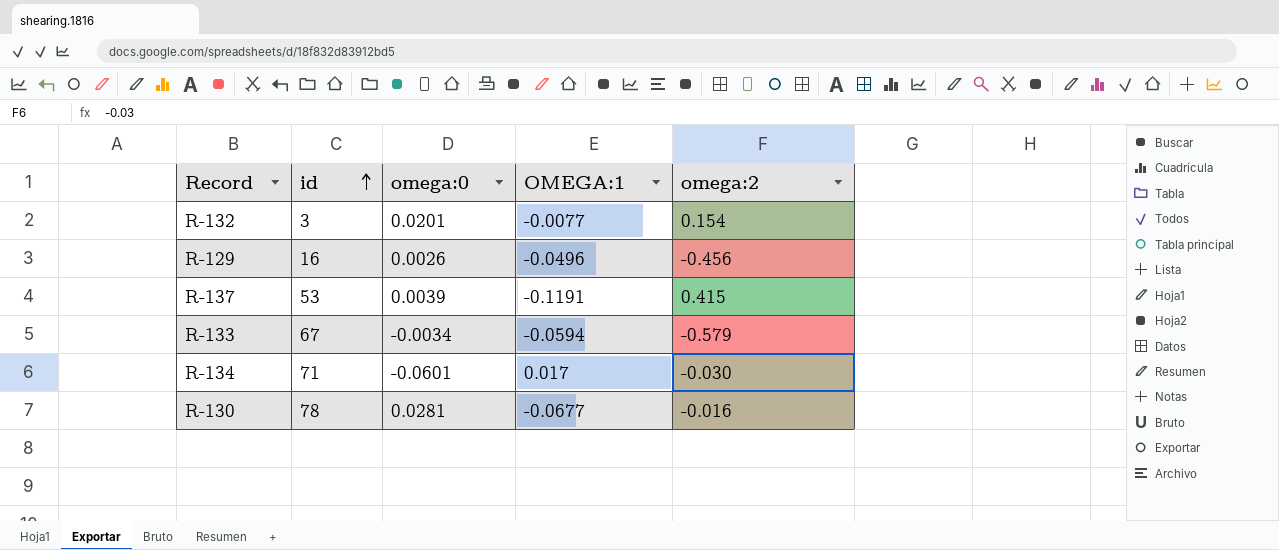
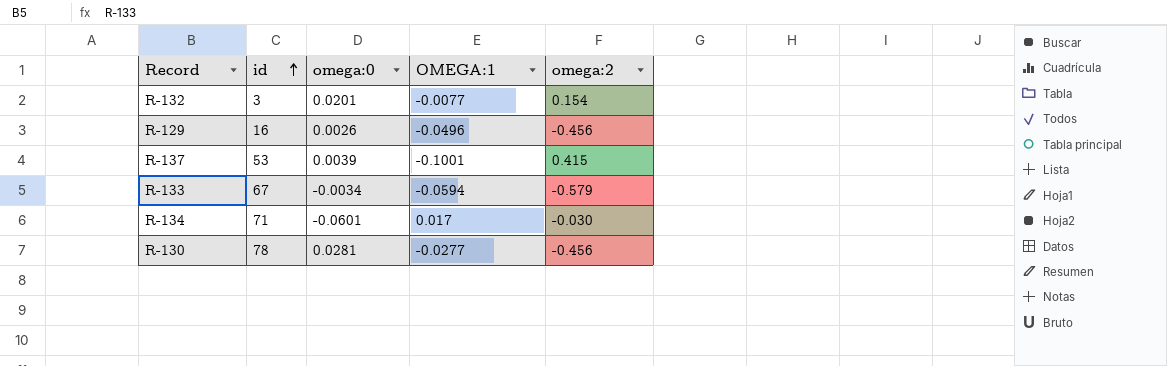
R-137 | OMEGA:1: -0.1191 -> -0.1001
R-130 | OMEGA:1: -0.0677 -> -0.0277
R-130 | omega:2: -0.016 -> -0.456

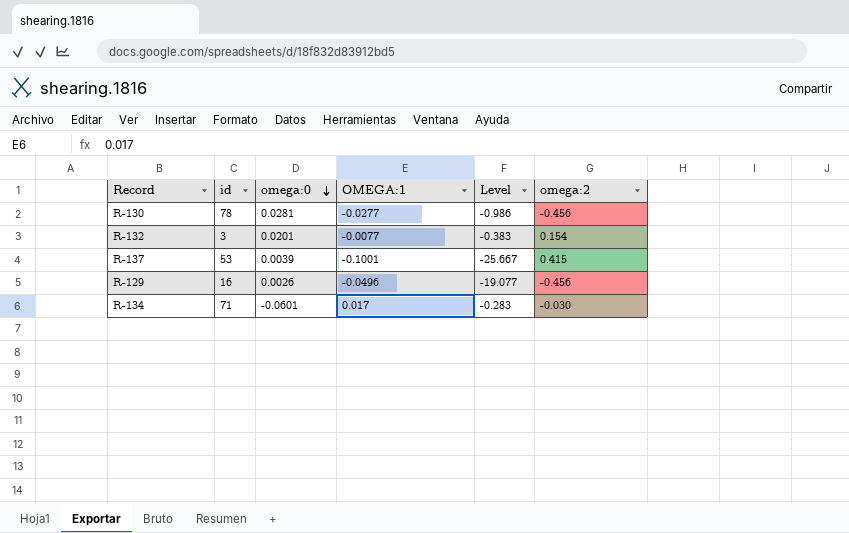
row order: id ascending -> omega:0 descending
column Level | formula: none -> [OMEGA:1] / [omega:0]
row R-133: 67 | -0.0034 | -0.0594 | -0.579 -> none

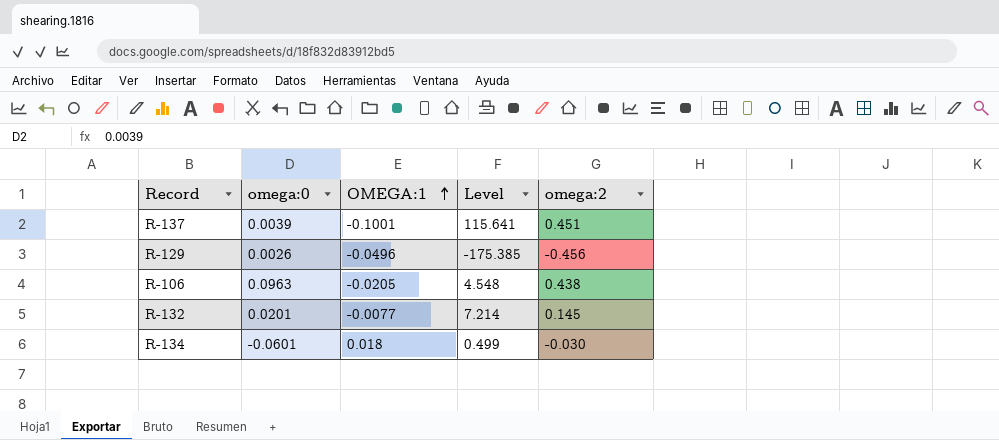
row order: omega:0 descending -> OMEGA:1 ascending
column id | position: 2 -> none
column Level | formula: [OMEGA:1] / [omega:0] -> [omega:2] / [omega:0]
row R-130: 78 | 0.0281 | -0.0277 | -0.986 | -0.456 -> none
R-137 | omega:2: 0.415 -> 0.451
row R-106: none -> 0.0963 | -0.0205 | 4.548 | 0.438
R-132 | omega:2: 0.154 -> 0.145
R-134 | OMEGA:1: 0.017 -> 0.018

